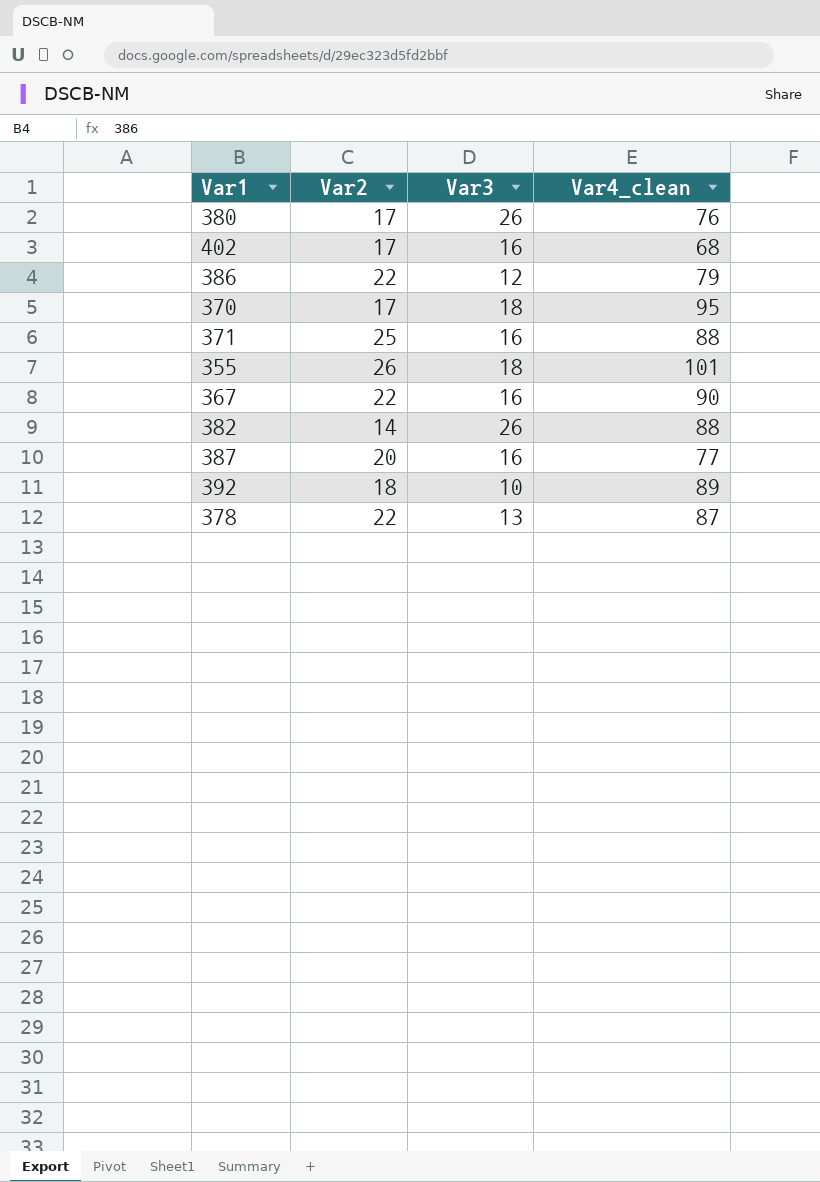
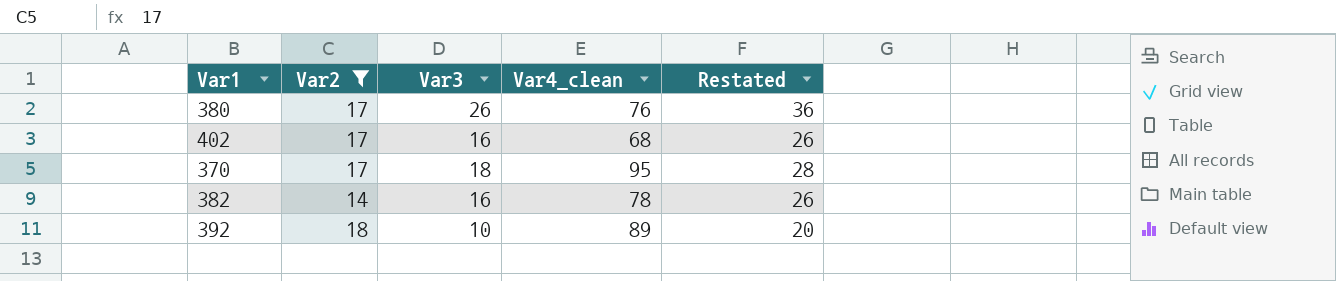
filter: none -> Var2 <= 18
column Restated | formula: none -> [Var3] + 10
382 | Var3: 26 -> 16
382 | Var4_clean: 88 -> 78

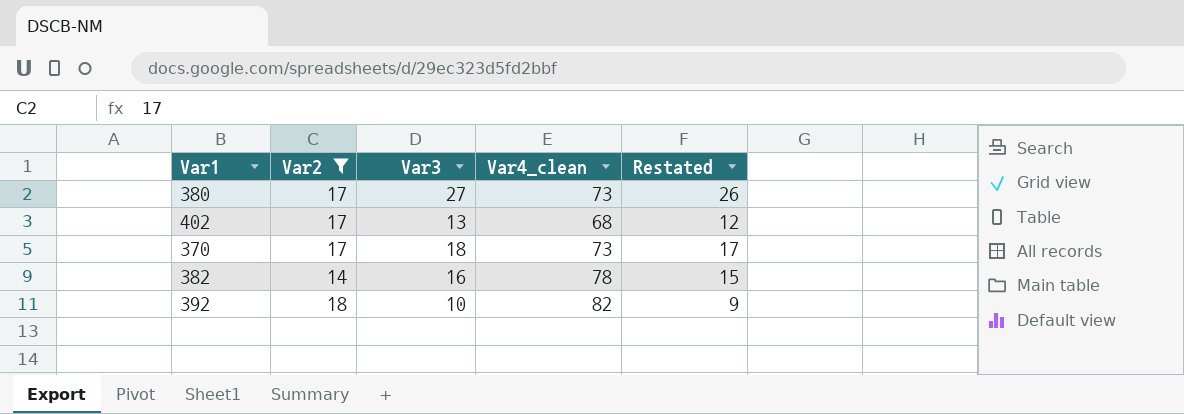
column Restated | formula: [Var3] + 10 -> [Var3] - 1
380 | Var3: 26 -> 27
380 | Var4_clean: 76 -> 73
402 | Var3: 16 -> 13
370 | Var4_clean: 95 -> 73
392 | Var4_clean: 89 -> 82

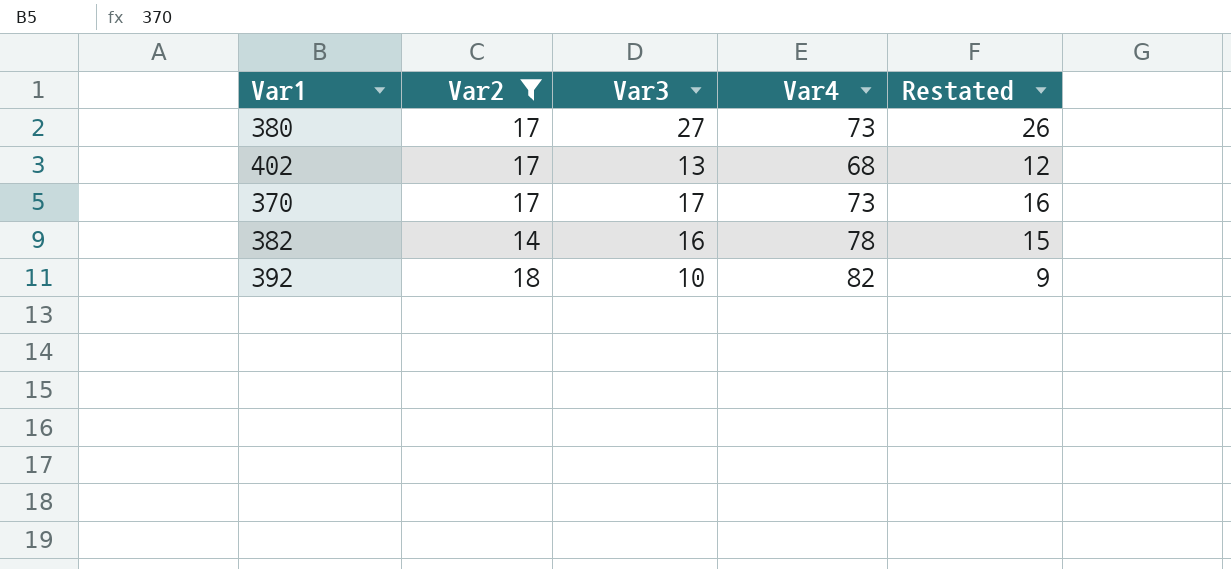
column name: Var4_clean -> Var4
370 | Var3: 18 -> 17
370 | Restated: 17 -> 16

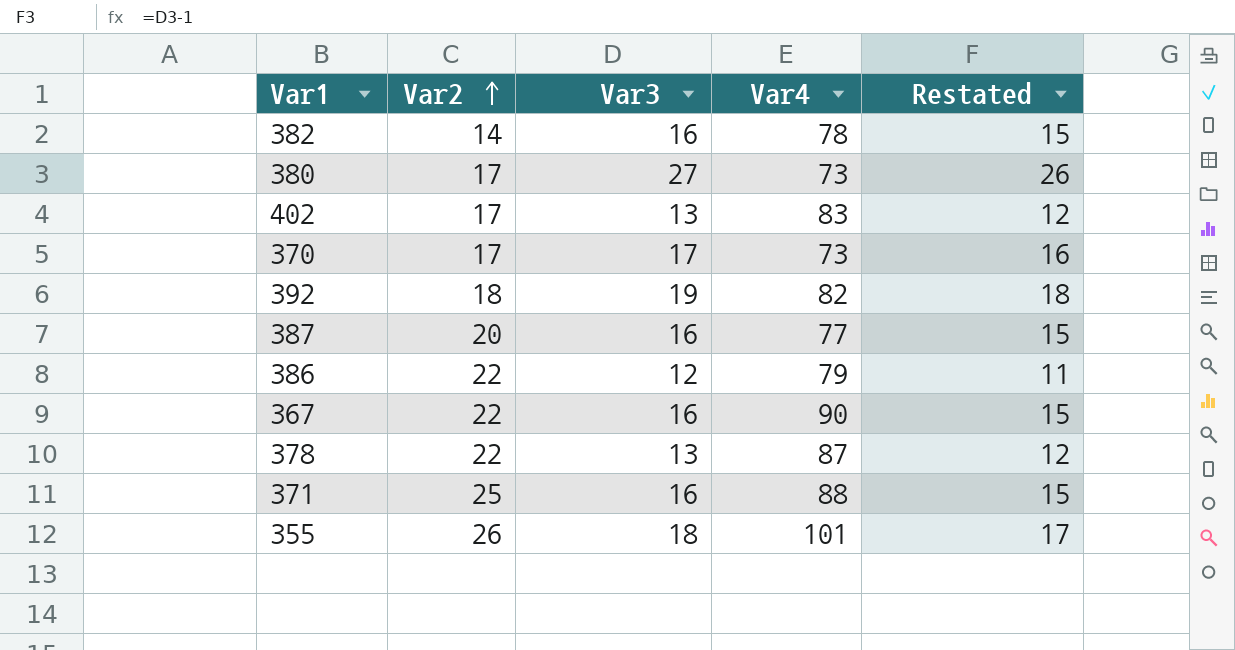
filter: Var2 <= 18 -> none
row order: none -> Var2 ascending
402 | Var4: 68 -> 83
392 | Var3: 10 -> 19
392 | Restated: 9 -> 18

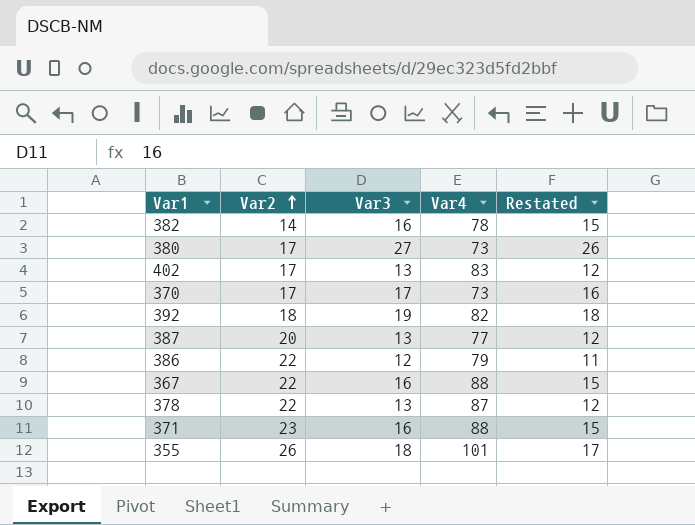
387 | Var3: 16 -> 13
387 | Restated: 15 -> 12
367 | Var4: 90 -> 88
371 | Var2: 25 -> 23

